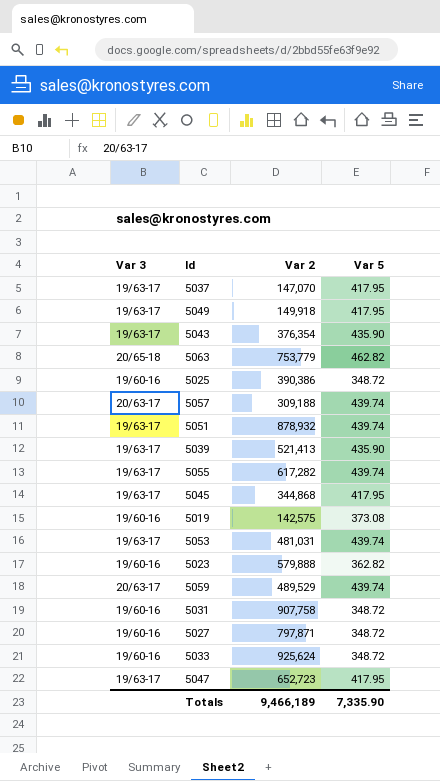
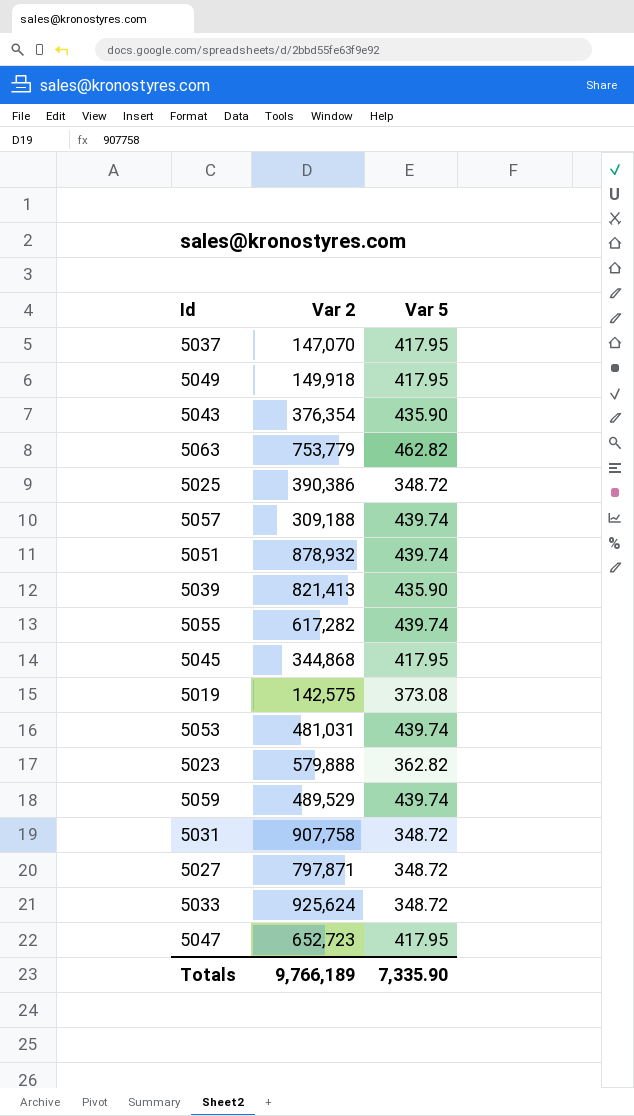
column Var 3 | position: 1 -> none
5039 | Var 2: 521,413 -> 821,413
Totals | Var 2: 9,466,189 -> 9,766,189

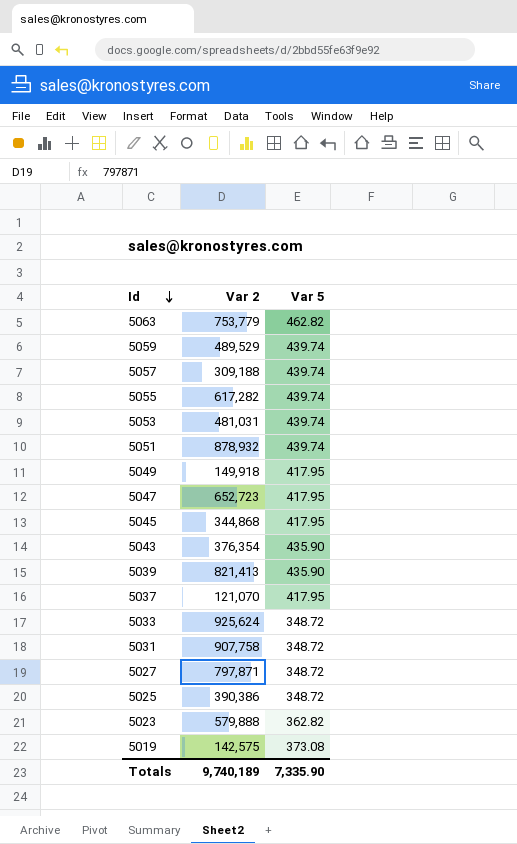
row order: none -> Id descending
5037 | Var 2: 147,070 -> 121,070
Totals | Var 2: 9,766,189 -> 9,740,189

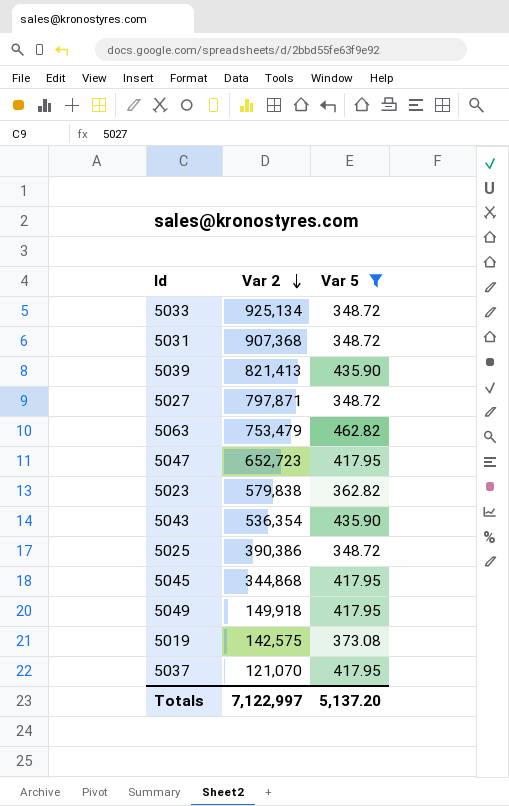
filter: none -> Var 5 != 439.74
row order: Id descending -> Var 2 descending
5033 | Var 2: 925,624 -> 925,134
5031 | Var 2: 907,758 -> 907,368
5063 | Var 2: 753,779 -> 753,479
5023 | Var 2: 579,888 -> 579,838
5043 | Var 2: 376,354 -> 536,354
Totals | Var 2: 9,740,189 -> 7,122,997
Totals | Var 5: 7,335.90 -> 5,137.20

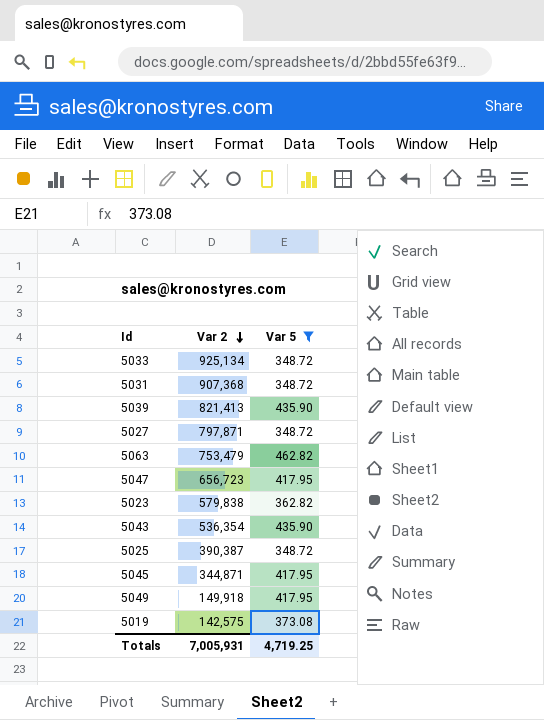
row 5037: 121,070 | 417.95 -> none
5047 | Var 2: 652,723 -> 656,723
5025 | Var 2: 390,386 -> 390,387
5045 | Var 2: 344,868 -> 344,871
Totals | Var 2: 7,122,997 -> 7,005,931
Totals | Var 5: 5,137.20 -> 4,719.25

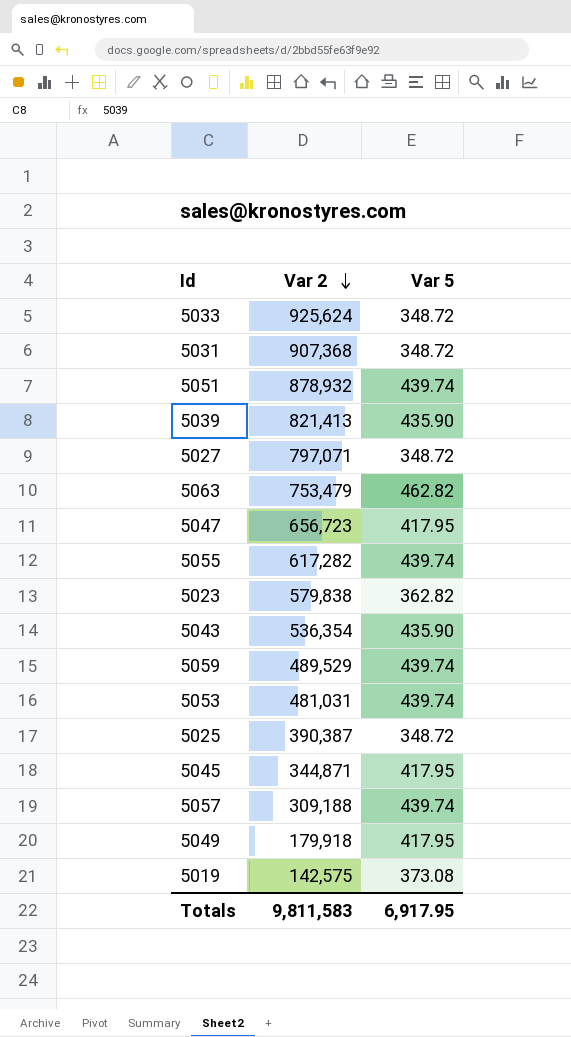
filter: Var 5 != 439.74 -> none
5033 | Var 2: 925,134 -> 925,624
5027 | Var 2: 797,871 -> 797,071
5049 | Var 2: 149,918 -> 179,918
Totals | Var 2: 7,005,931 -> 9,811,583
Totals | Var 5: 4,719.25 -> 6,917.95

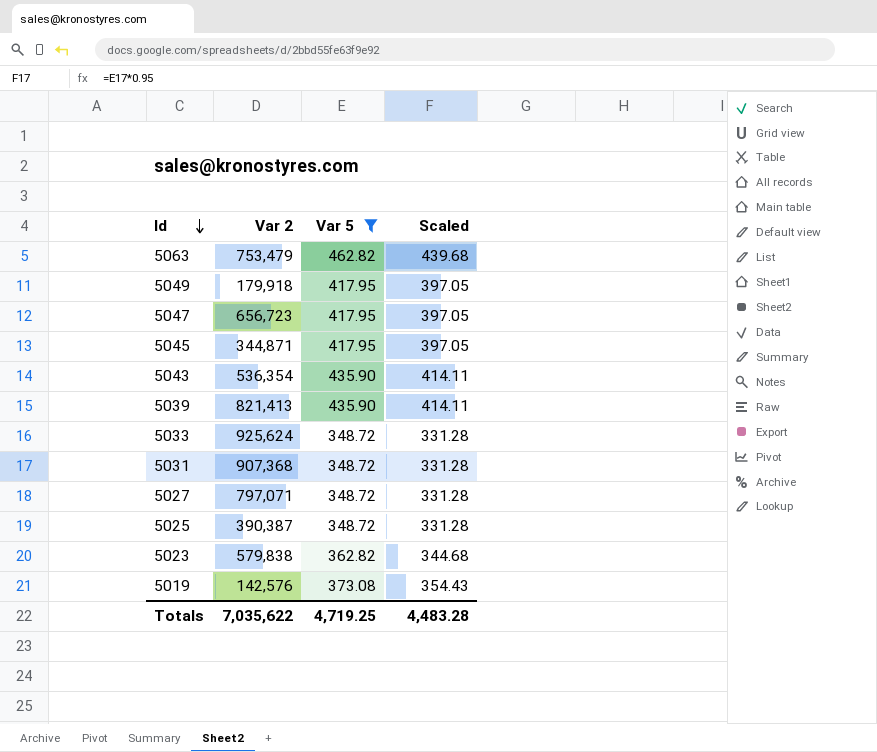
filter: none -> Var 5 != 439.74
row order: Var 2 descending -> Id descending
column Scaled | formula: none -> [Var 5] * 0.95
5019 | Var 2: 142,575 -> 142,576
Totals | Var 2: 9,811,583 -> 7,035,622
Totals | Var 5: 6,917.95 -> 4,719.25

